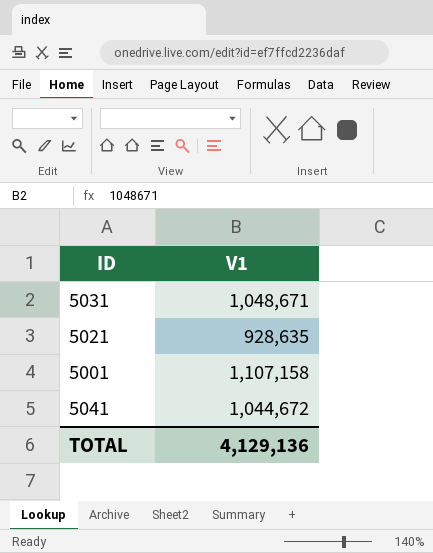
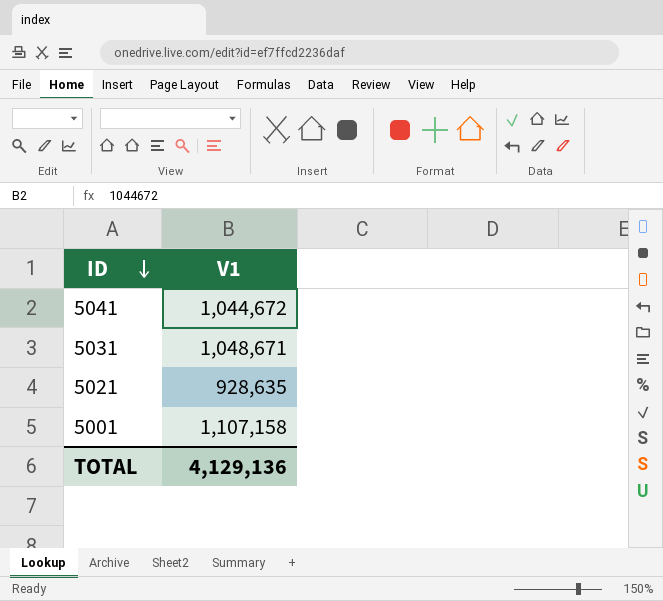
row order: none -> ID descending

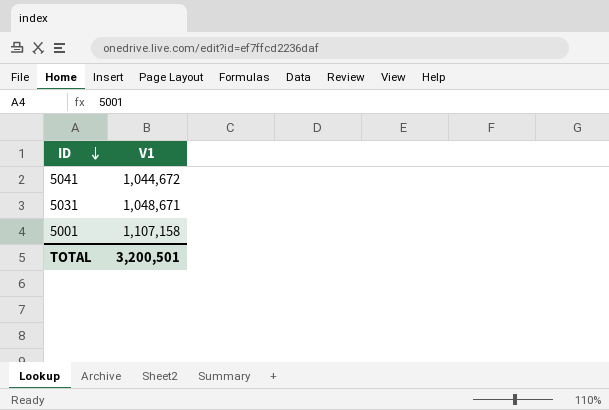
row 5021: 928,635 -> none
TOTAL | V1: 4,129,136 -> 3,200,501

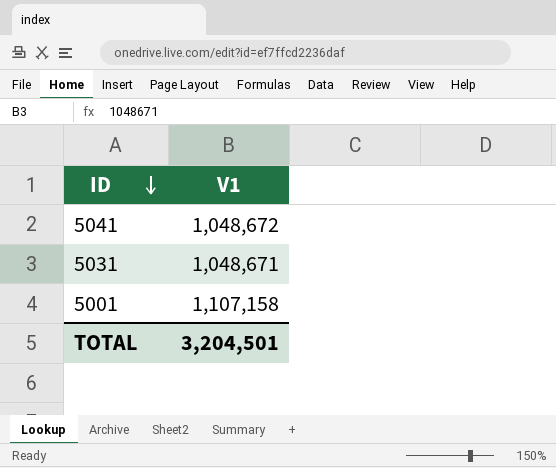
5041 | V1: 1,044,672 -> 1,048,672
TOTAL | V1: 3,200,501 -> 3,204,501

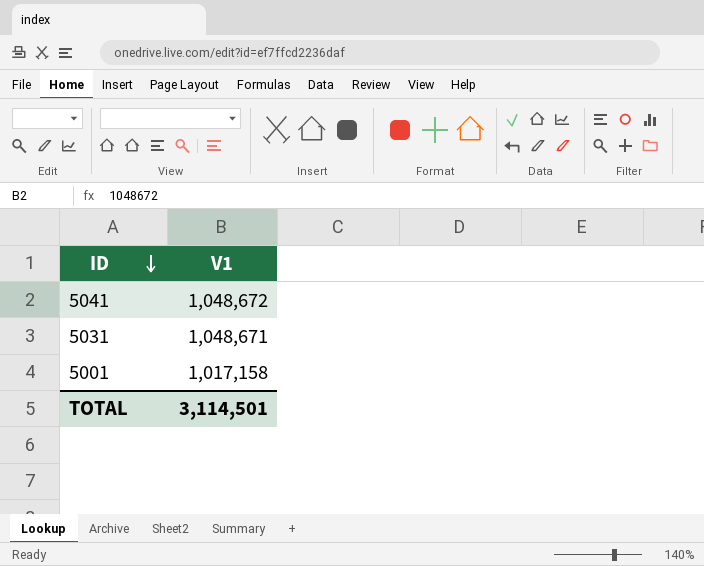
5001 | V1: 1,107,158 -> 1,017,158
TOTAL | V1: 3,204,501 -> 3,114,501

